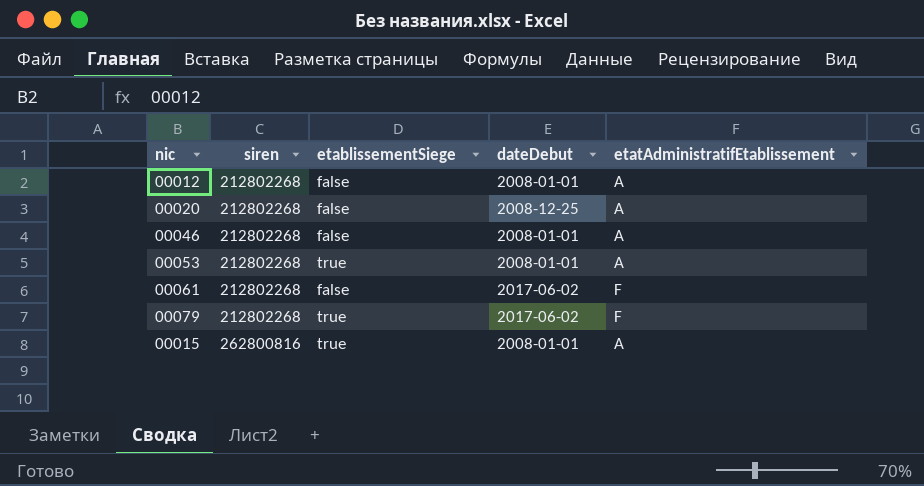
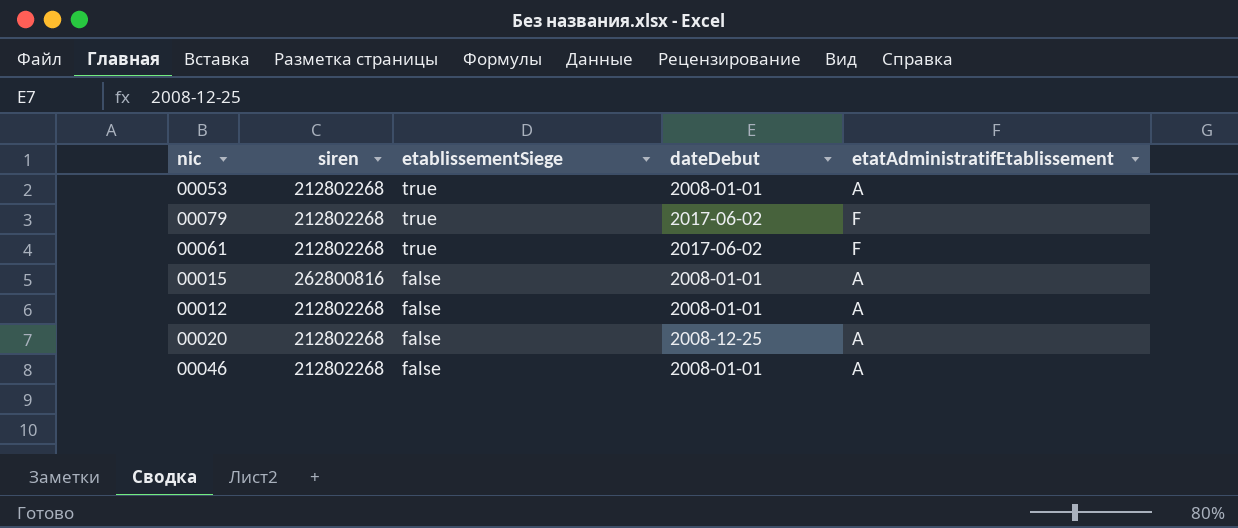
row order: siren ascending -> etablissementSiege descending
00061 | etablissementSiege: false -> true
00015 | etablissementSiege: true -> false

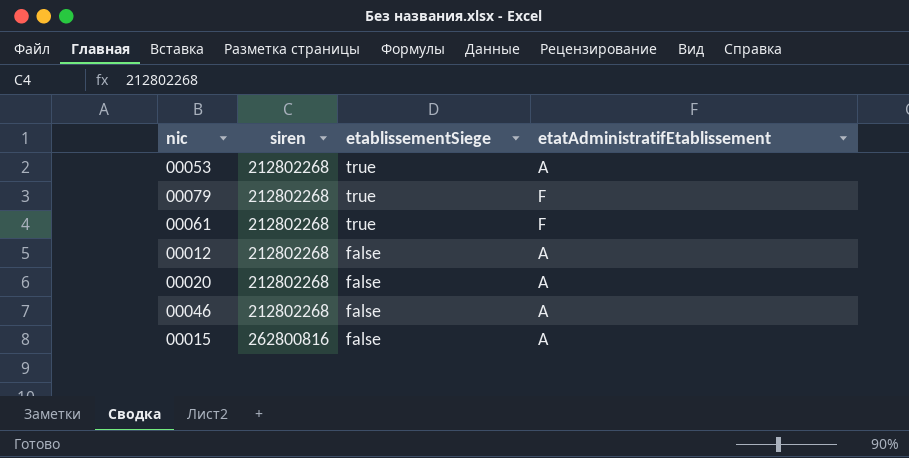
row order: etablissementSiege descending -> siren ascending
column dateDebut | position: 4 -> none

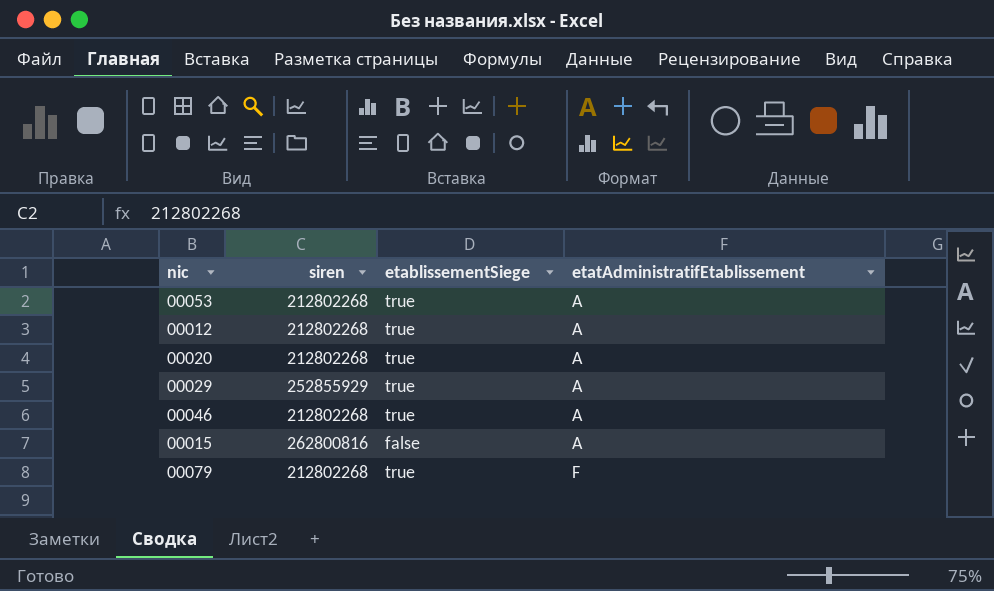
row order: siren ascending -> etatAdministratifEtablissement ascending
row 00061: 212802268 | true | F -> none
00012 | etablissementSiege: false -> true
00020 | etablissementSiege: false -> true
row 00029: none -> 252855929 | true | A
00046 | etablissementSiege: false -> true

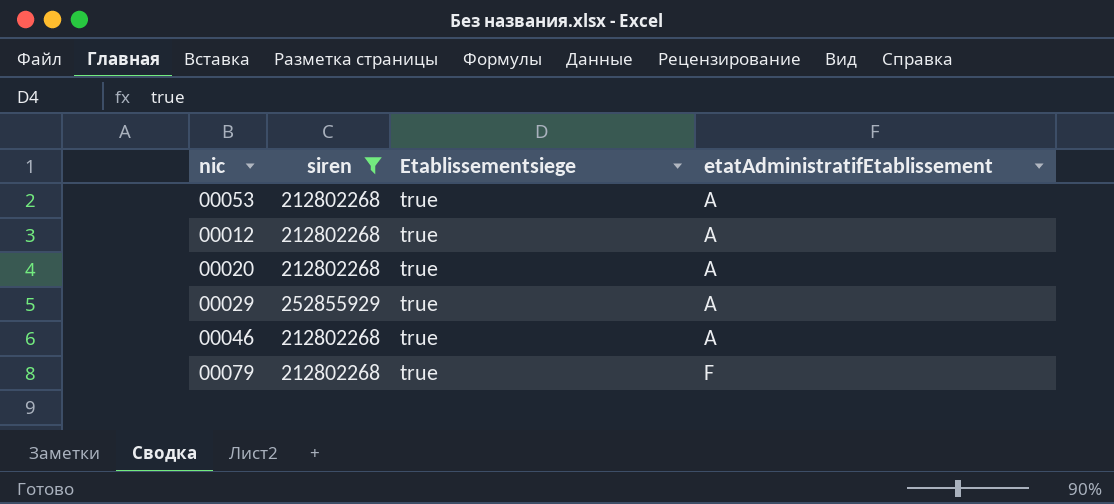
filter: none -> siren != 262800816
column name: etablissementSiege -> Etablissementsiege

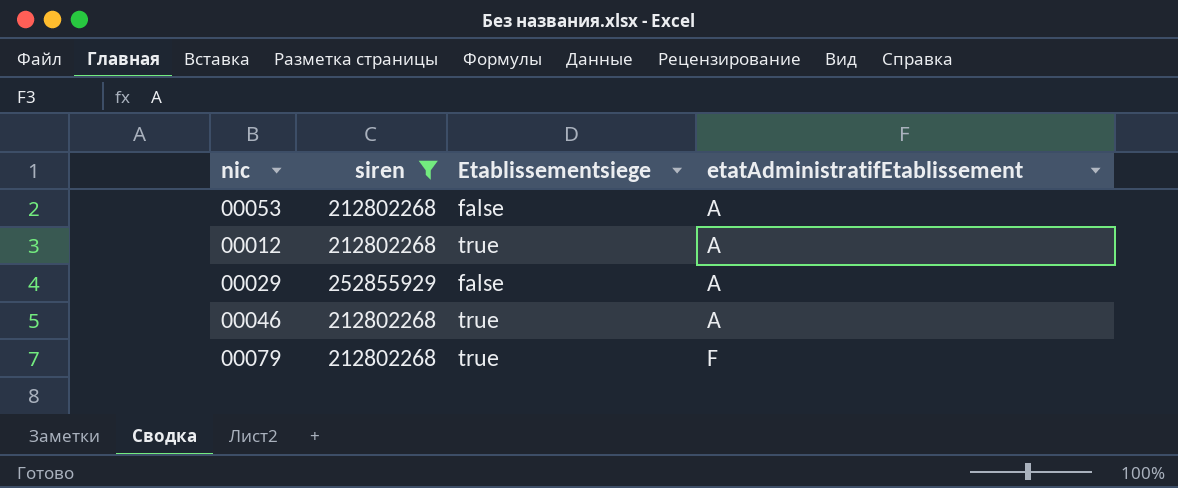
row 00020: 212802268 | true | A -> none
00053 | Etablissementsiege: true -> false
00029 | Etablissementsiege: true -> false

